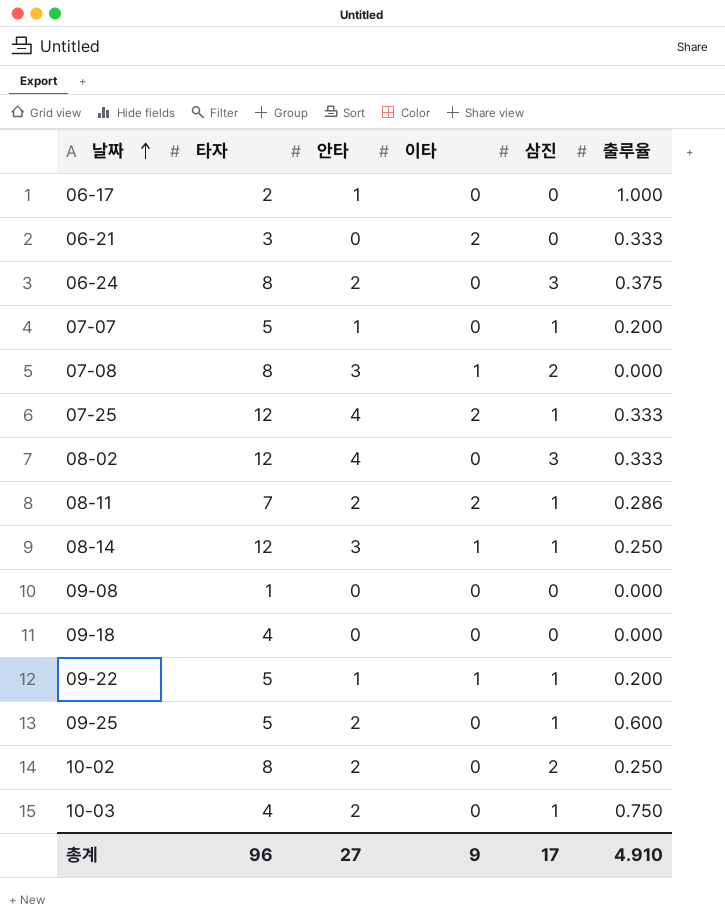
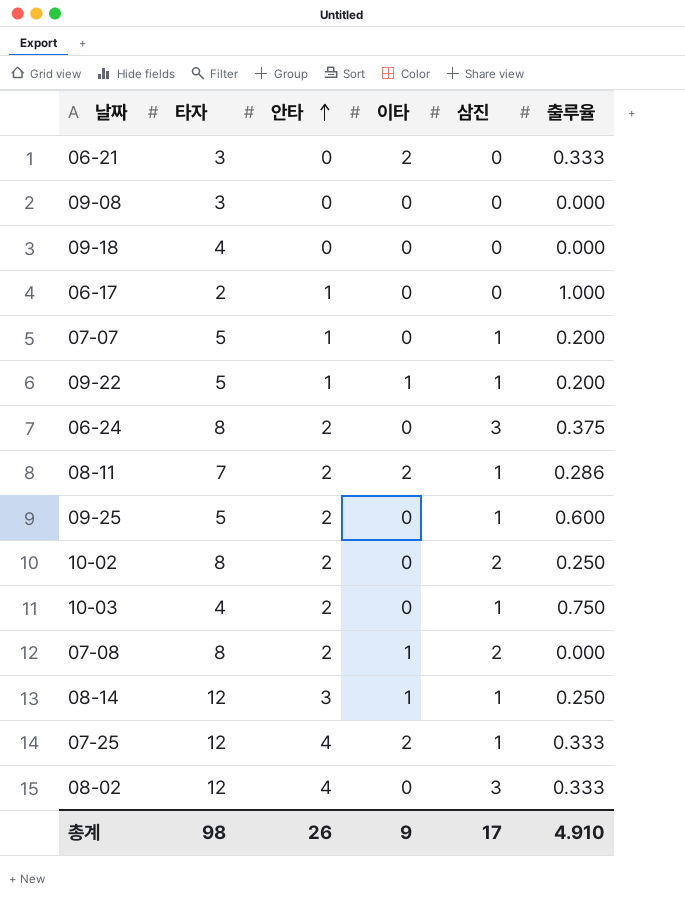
row order: 날짜 ascending -> 안타 ascending
09-08 | 타자: 1 -> 3
07-08 | 안타: 3 -> 2
총계 | 타자: 96 -> 98
총계 | 안타: 27 -> 26

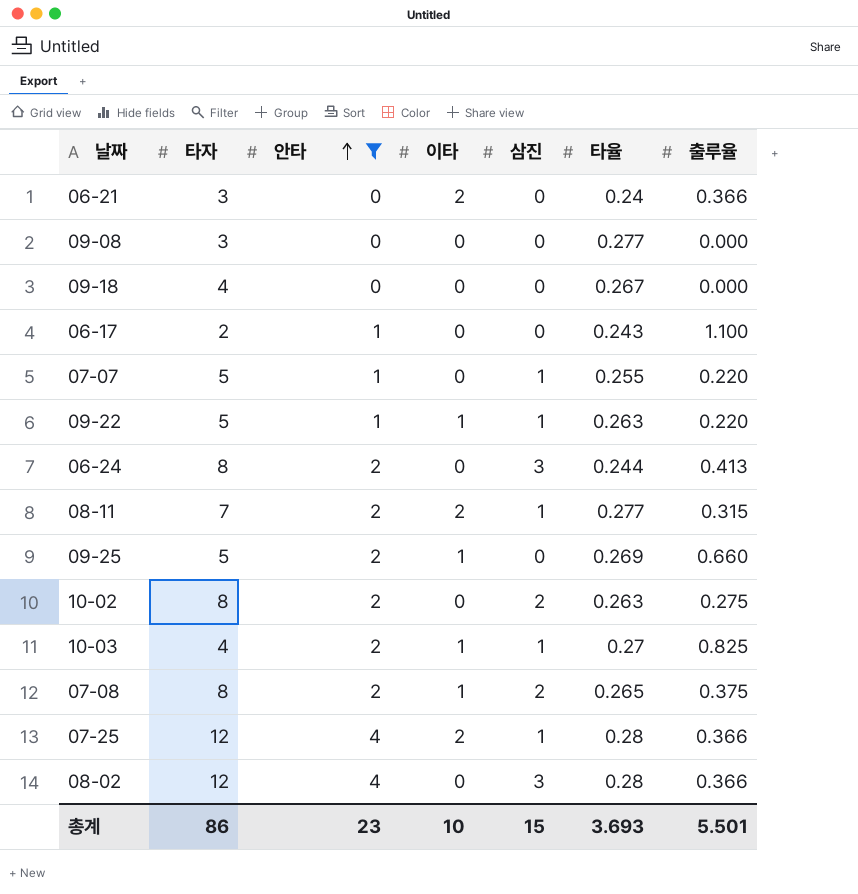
filter: none -> 안타 != 3
column 타율 | position: none -> 6
06-21 | 출루율: 0.333 -> 0.366
06-17 | 출루율: 1.000 -> 1.100
07-07 | 출루율: 0.200 -> 0.220
09-22 | 출루율: 0.200 -> 0.220
06-24 | 출루율: 0.375 -> 0.413
08-11 | 출루율: 0.286 -> 0.315
09-25 | 이타: 0 -> 1
09-25 | 삼진: 1 -> 0
09-25 | 출루율: 0.600 -> 0.660
10-02 | 출루율: 0.250 -> 0.275
10-03 | 이타: 0 -> 1
10-03 | 출루율: 0.750 -> 0.825
07-08 | 출루율: 0.000 -> 0.375
07-25 | 출루율: 0.333 -> 0.366
08-02 | 출루율: 0.333 -> 0.366
총계 | 타자: 98 -> 86
총계 | 안타: 26 -> 23
총계 | 이타: 9 -> 10
총계 | 삼진: 17 -> 15
총계 | 출루율: 4.910 -> 5.501

